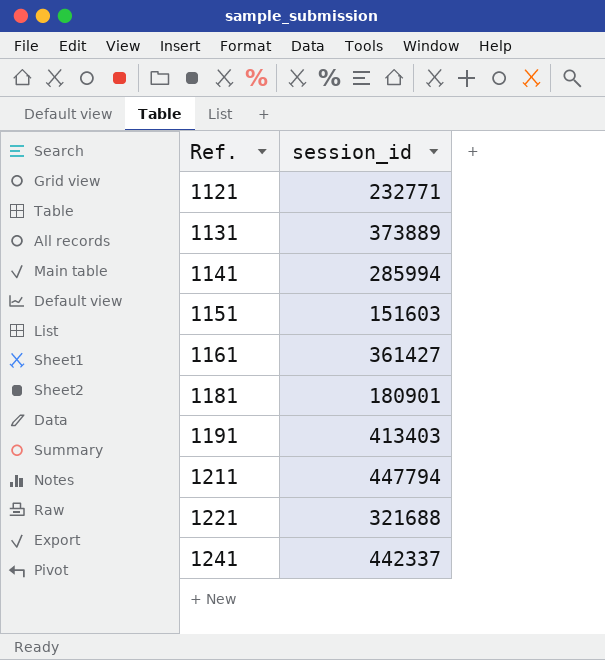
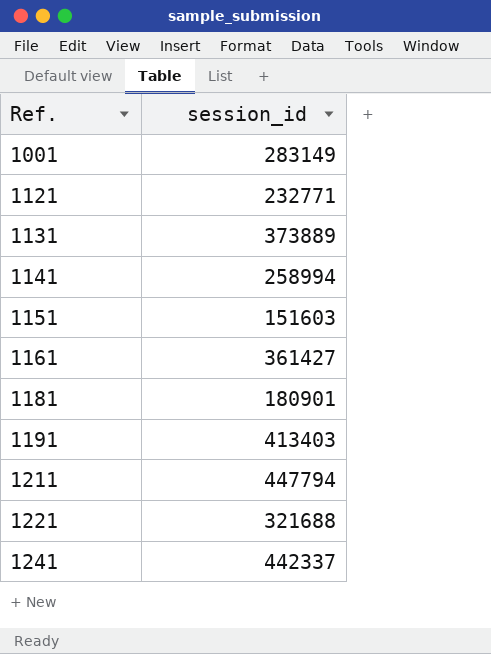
row 1001: none -> 283149
1141 | session_id: 285994 -> 258994

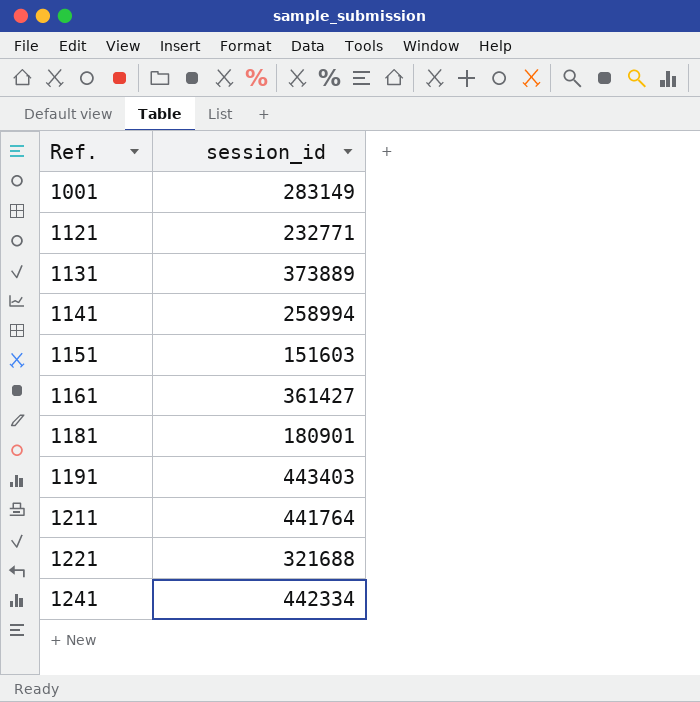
1191 | session_id: 413403 -> 443403
1211 | session_id: 447794 -> 441764
1241 | session_id: 442337 -> 442334

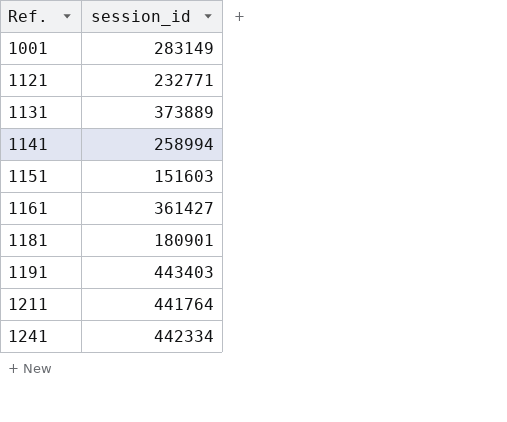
row 1221: 321688 -> none

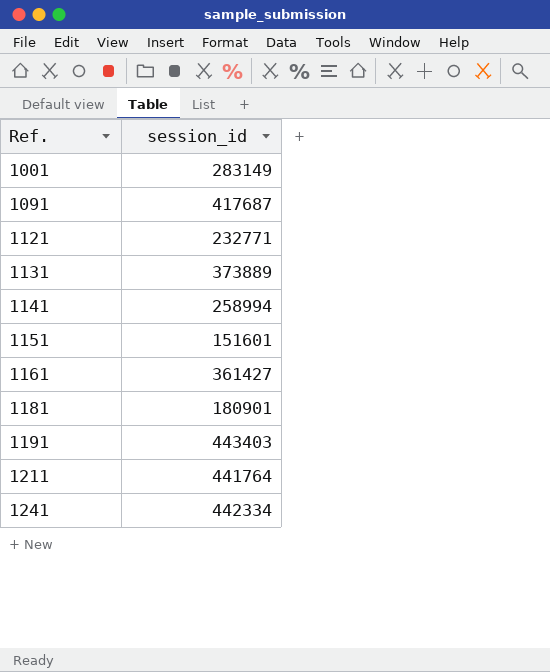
row 1091: none -> 417687
1151 | session_id: 151603 -> 151601

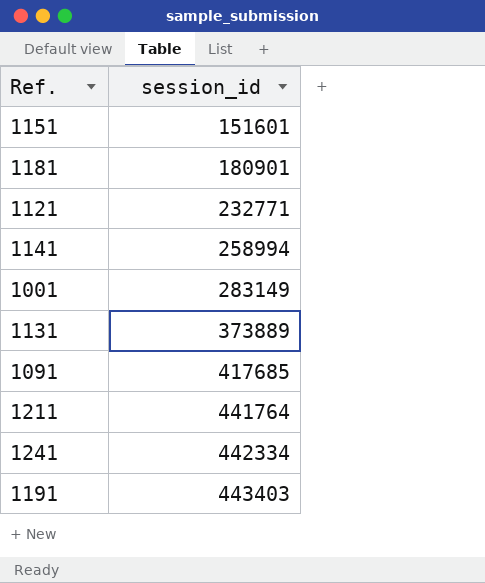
row order: Ref. ascending -> session_id ascending
row 1161: 361427 -> none
1091 | session_id: 417687 -> 417685

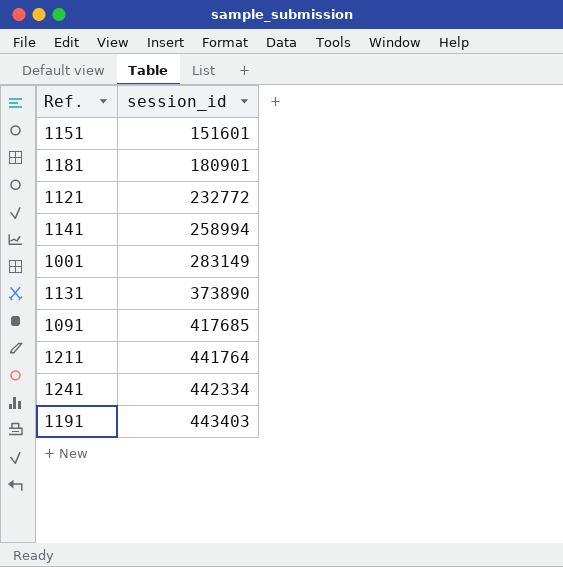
1121 | session_id: 232771 -> 232772
1131 | session_id: 373889 -> 373890

